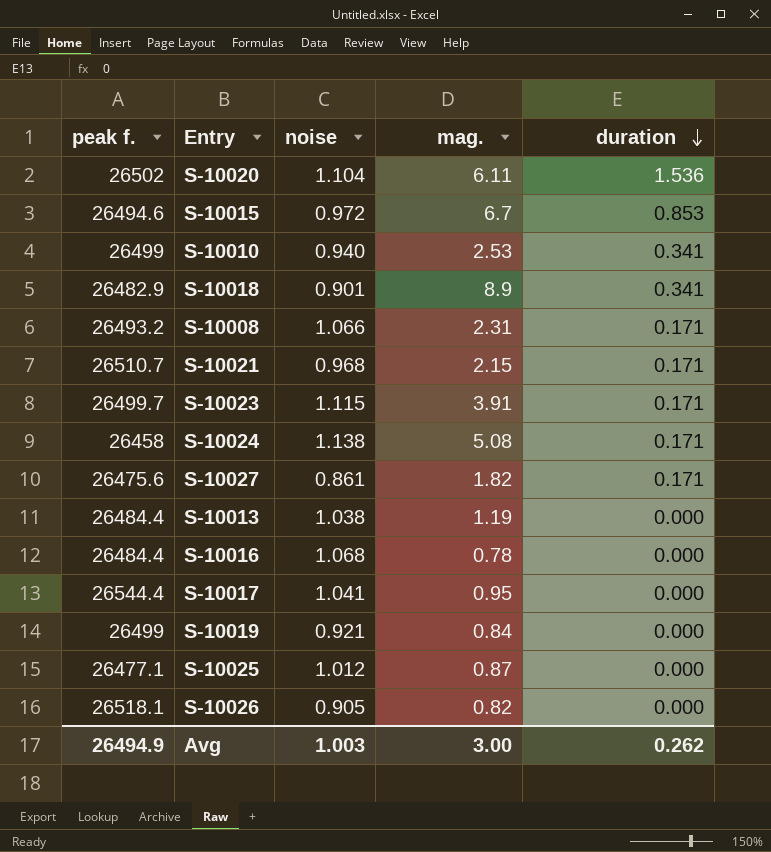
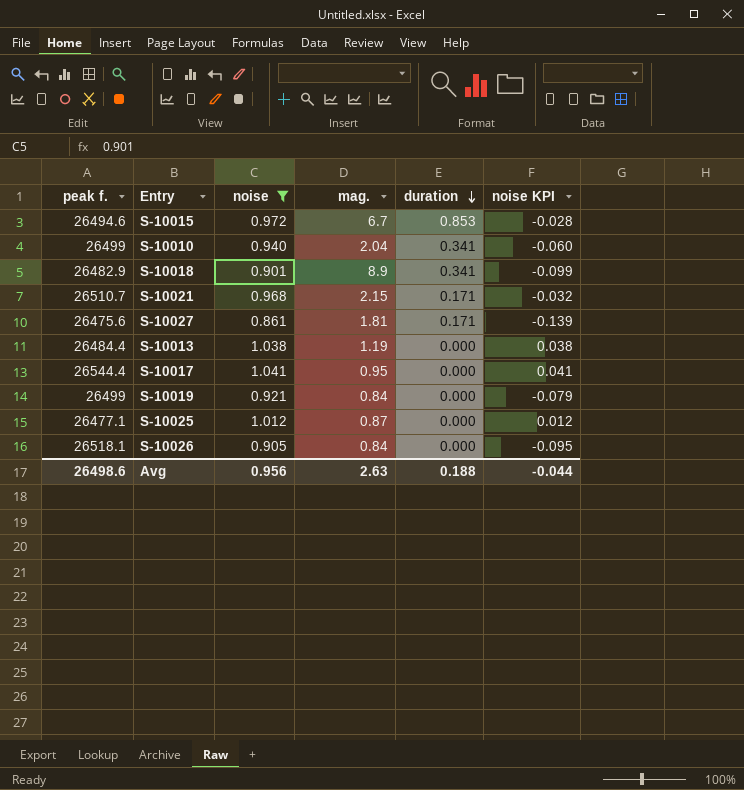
filter: none -> noise <= 1.041
column noise KPI | formula: none -> [noise] - 1
S-10010 | mag.: 2.53 -> 2.04
S-10027 | mag.: 1.82 -> 1.81
S-10026 | mag.: 0.82 -> 0.84
Avg | peak f.: 26494.9 -> 26498.6
Avg | noise: 1.003 -> 0.956
Avg | mag.: 3.00 -> 2.63
Avg | duration: 0.262 -> 0.188

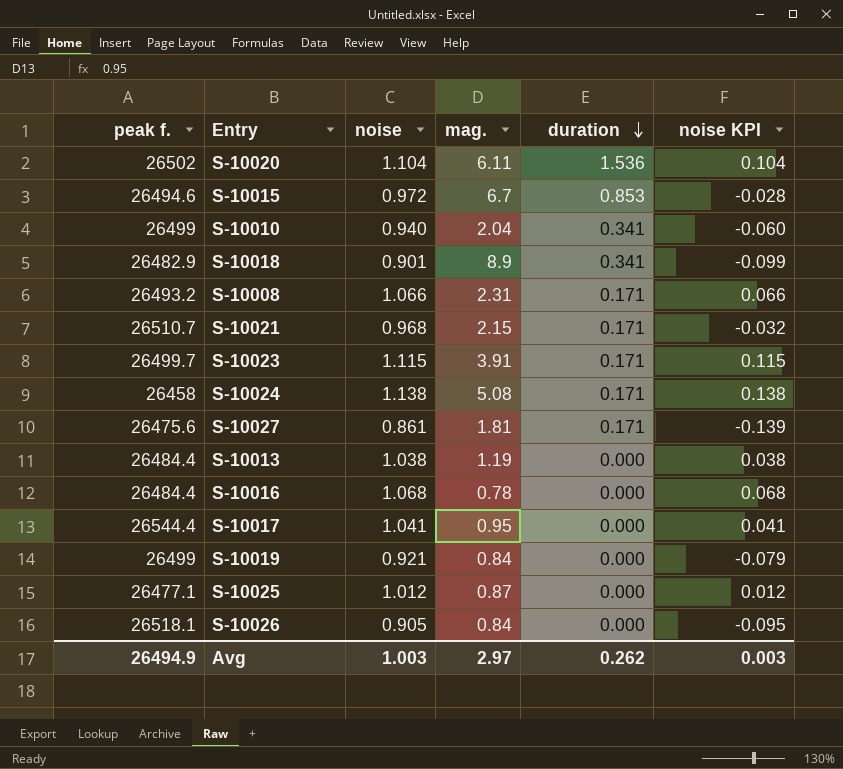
filter: noise <= 1.041 -> none
Avg | peak f.: 26498.6 -> 26494.9
Avg | noise: 0.956 -> 1.003
Avg | mag.: 2.63 -> 2.97
Avg | duration: 0.188 -> 0.262
Avg | noise KPI: -0.044 -> 0.003

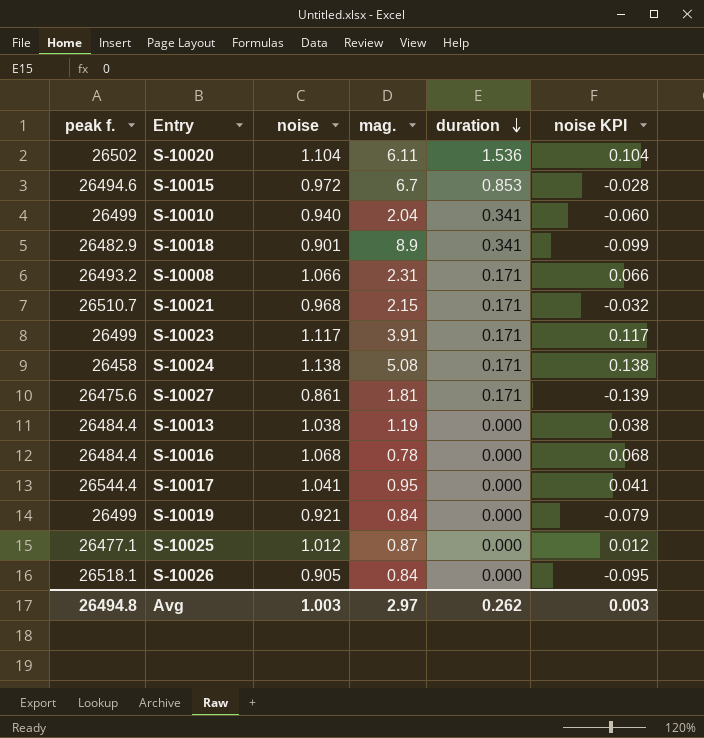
S-10023 | peak f.: 26499.7 -> 26499
S-10023 | noise: 1.115 -> 1.117
S-10023 | noise KPI: 0.115 -> 0.117
Avg | peak f.: 26494.9 -> 26494.8

